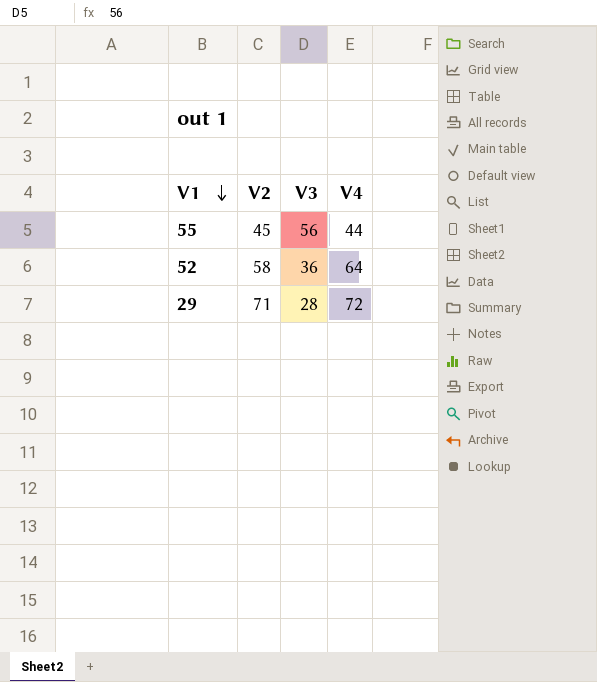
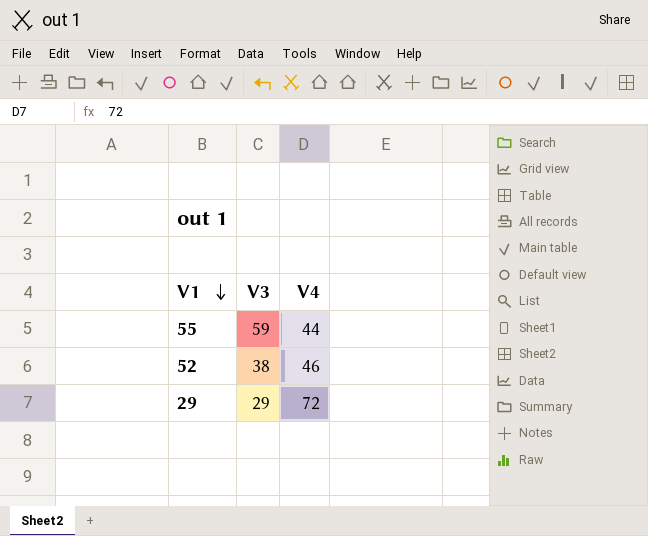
column V2 | position: 2 -> none
55 | V3: 56 -> 59
52 | V3: 36 -> 38
52 | V4: 64 -> 46
29 | V3: 28 -> 29

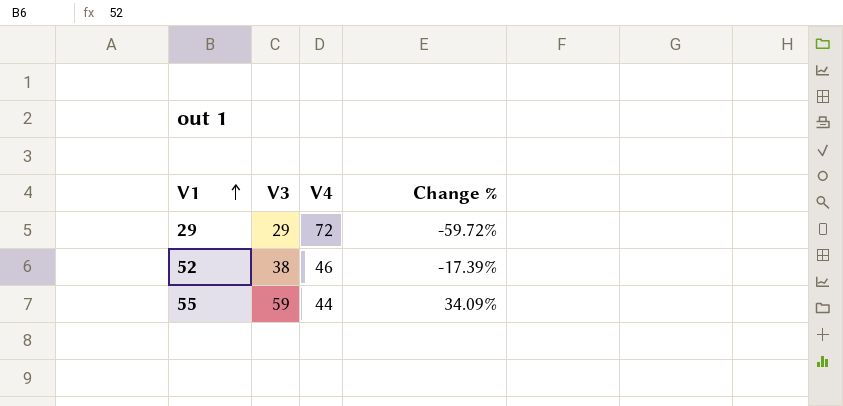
row order: V1 descending -> V1 ascending
column Change % | formula: none -> ([V3] - [V4]) / [V4]

